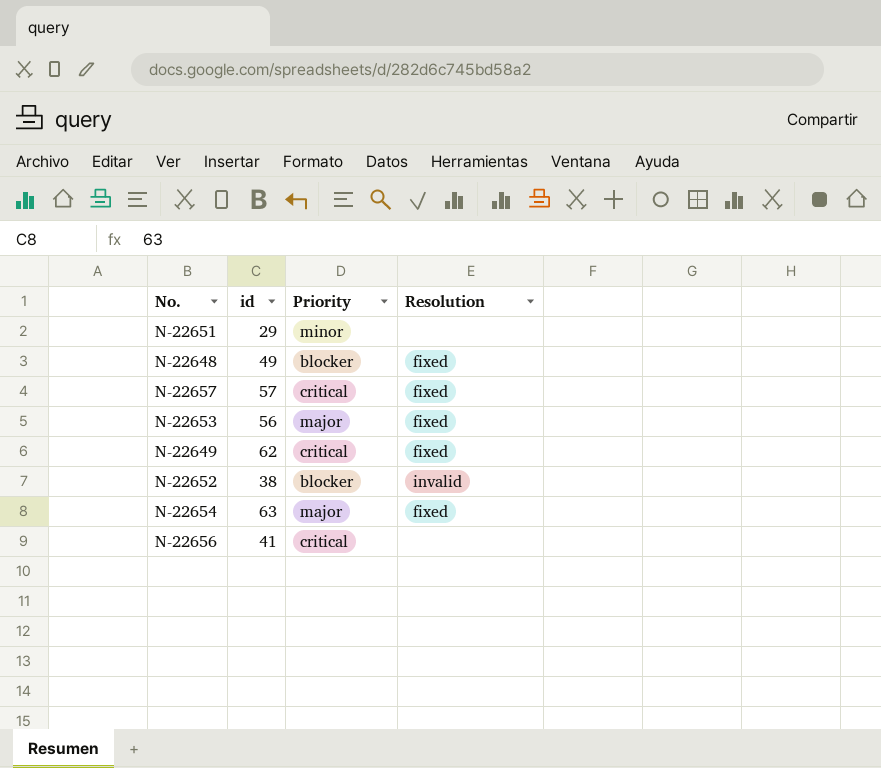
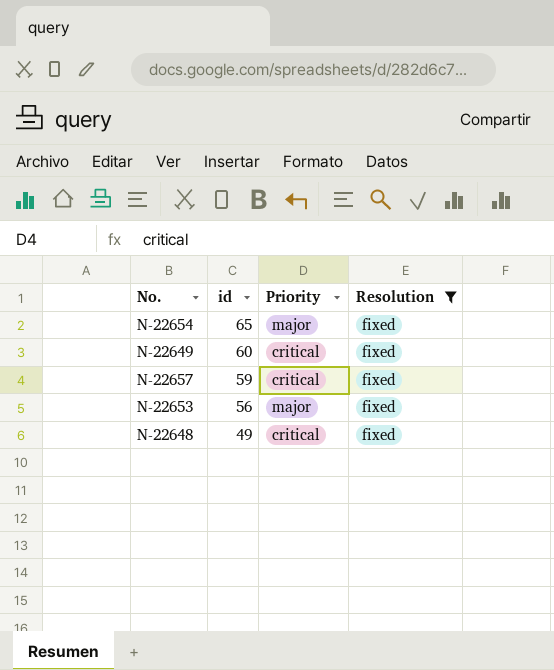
filter: none -> Resolution = fixed
row order: none -> id descending
N-22654 | id: 63 -> 65
N-22649 | id: 62 -> 60
N-22657 | id: 57 -> 59
N-22648 | Priority: blocker -> critical

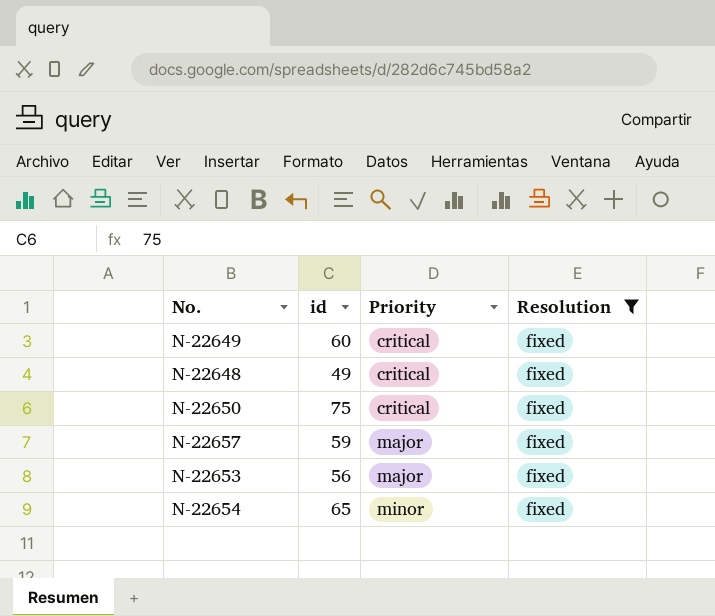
row order: id descending -> Priority ascending
row N-22650: none -> 75 | critical | fixed
N-22657 | Priority: critical -> major
N-22654 | Priority: major -> minor

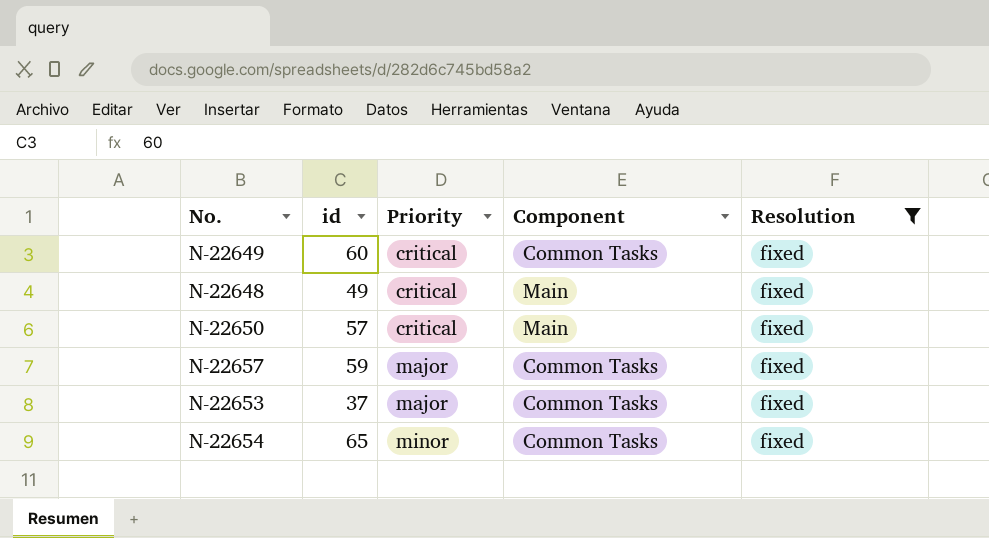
column Component | position: none -> 4
N-22650 | id: 75 -> 57
N-22653 | id: 56 -> 37

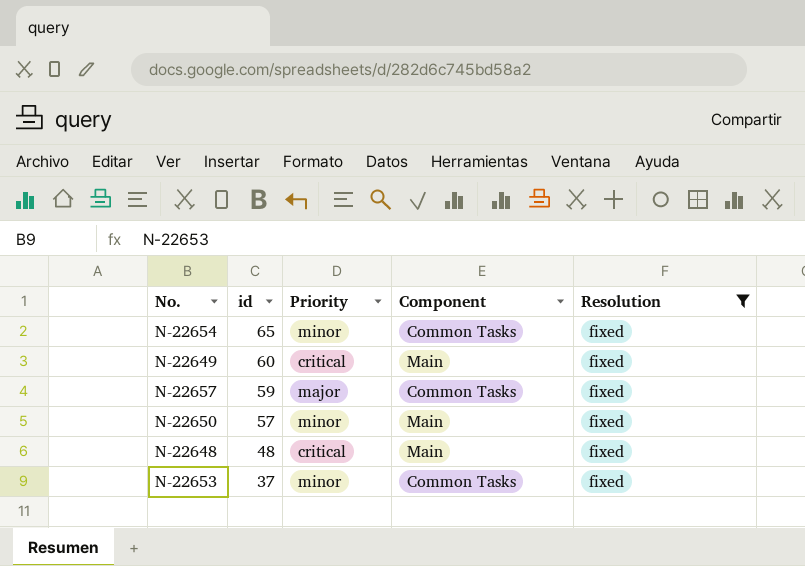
row order: Priority ascending -> id descending
N-22649 | Component: Common Tasks -> Main
N-22650 | Priority: critical -> minor
N-22648 | id: 49 -> 48
N-22653 | Priority: major -> minor

